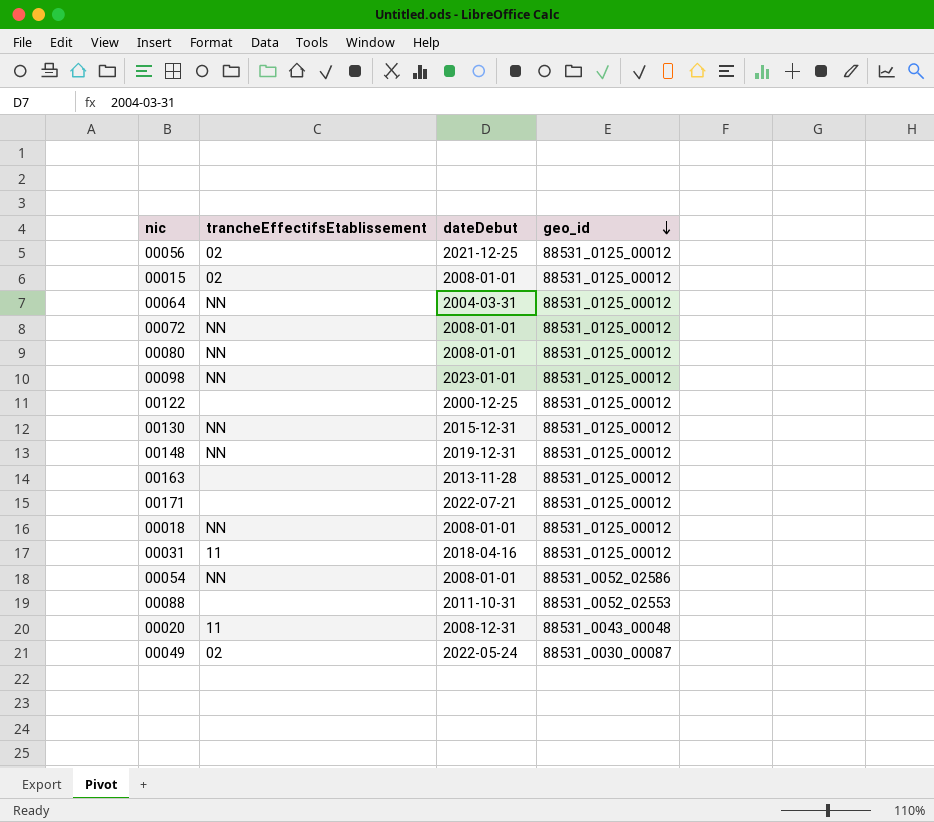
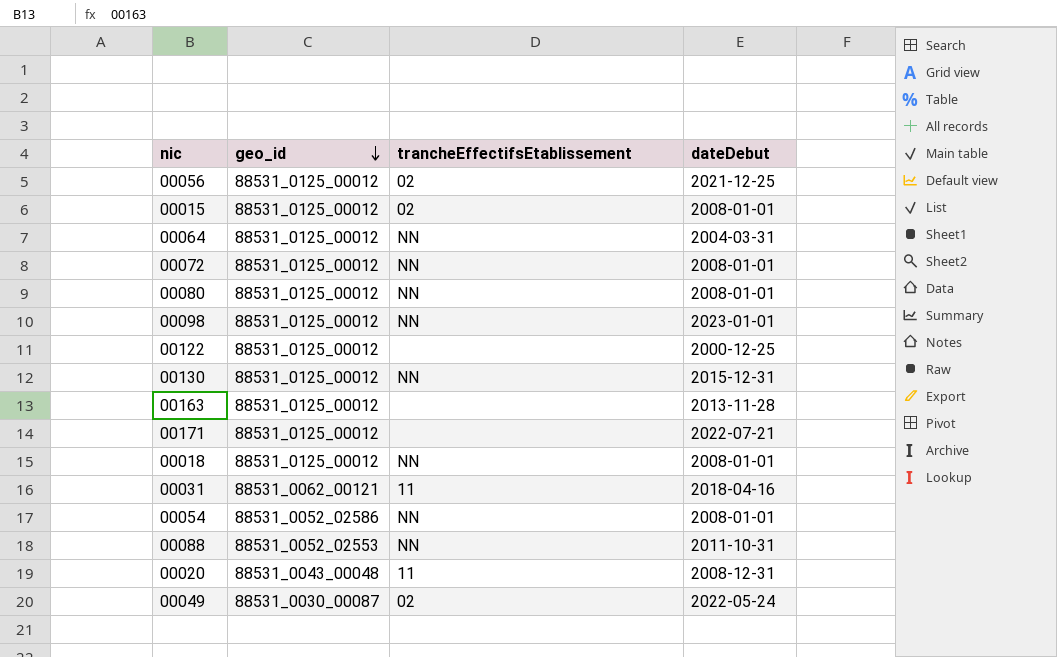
column geo_id | position: 4 -> 2
row 00148: NN | 2019-12-31 | 88531_0125_00012 -> none
00031 | geo_id: 88531_0125_00012 -> 88531_0062_00121
00088 | trancheEffectifsEtablissement: none -> NN

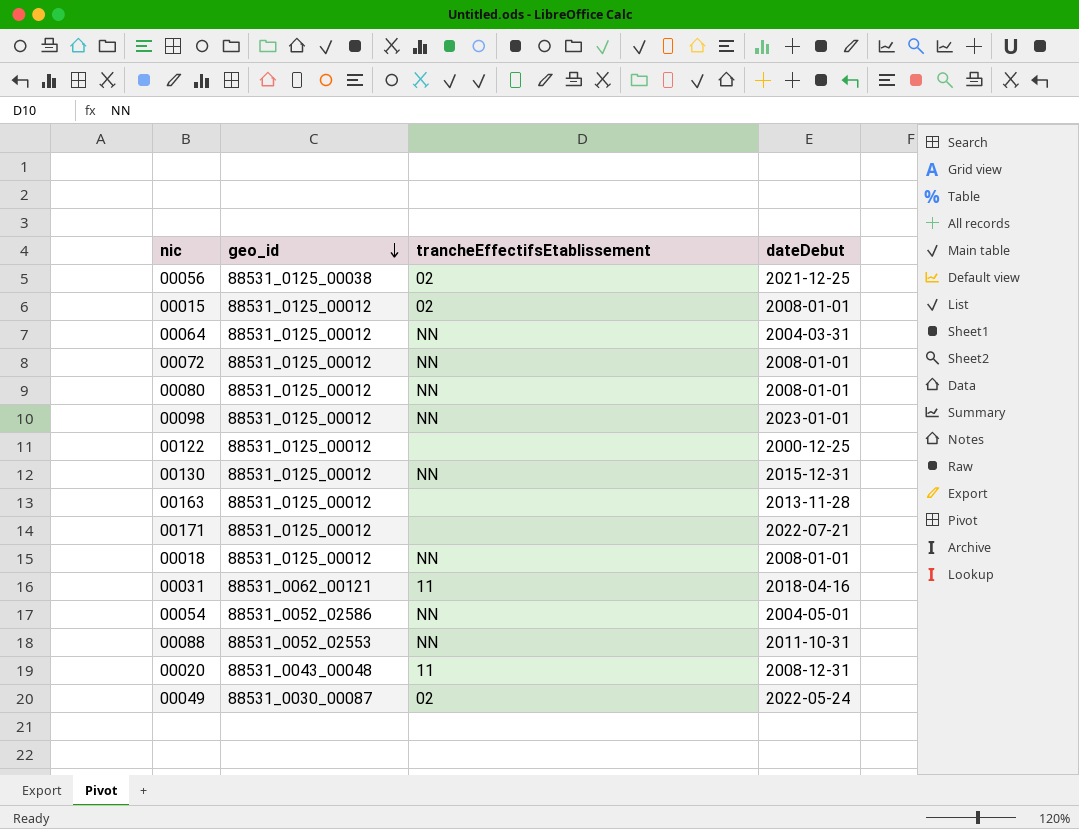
00056 | geo_id: 88531_0125_00012 -> 88531_0125_00038
00054 | dateDebut: 2008-01-01 -> 2004-05-01

